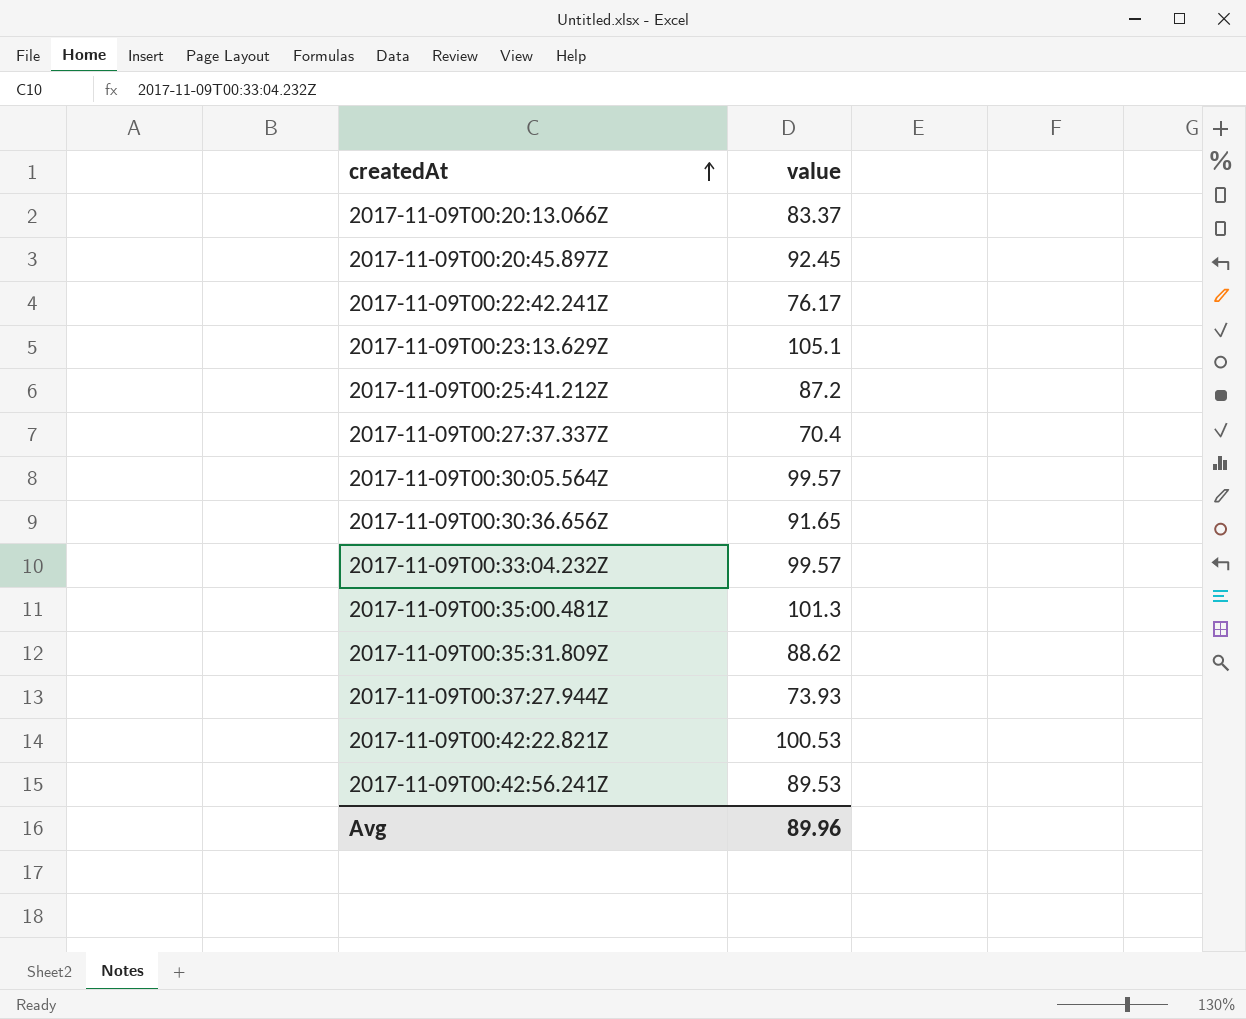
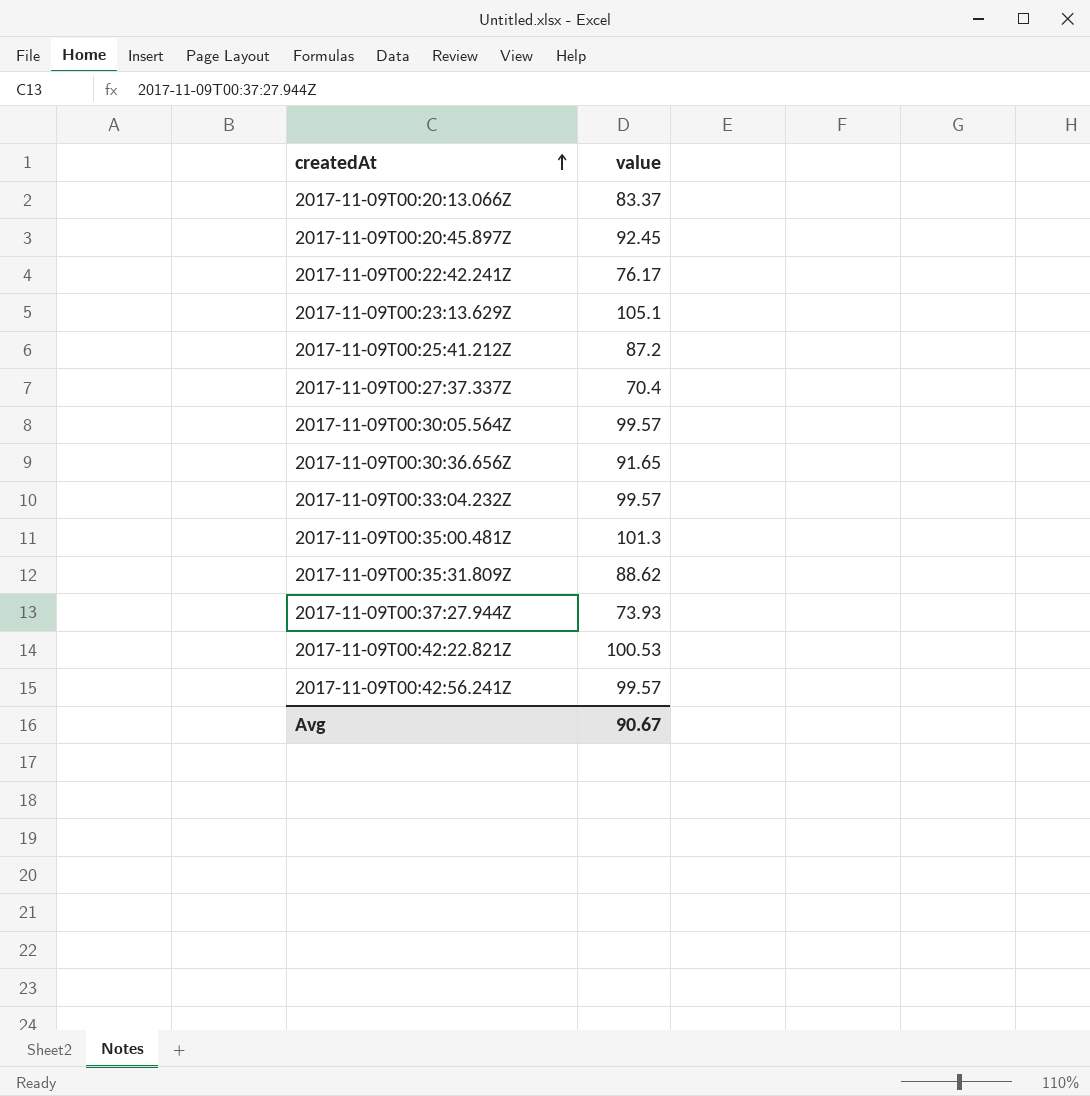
2017-11-09T00:42:56.241Z | value: 89.53 -> 99.57
Avg | value: 89.96 -> 90.67

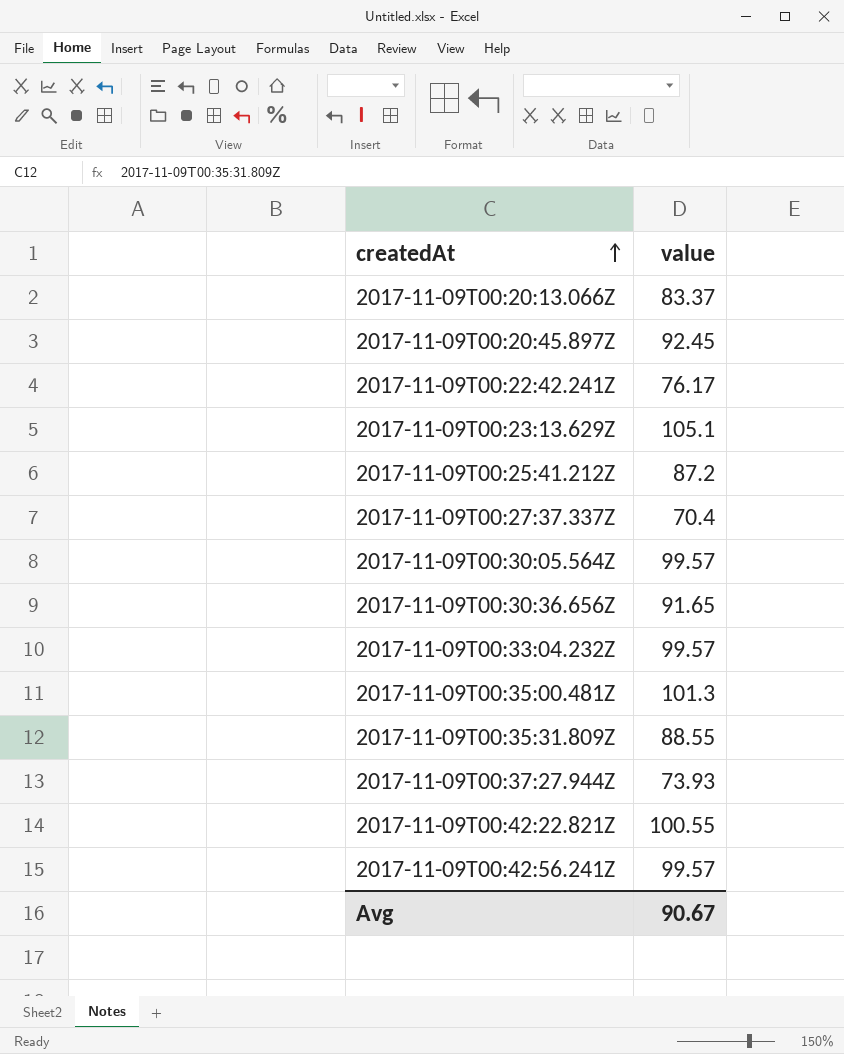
2017-11-09T00:35:31.809Z | value: 88.62 -> 88.55
2017-11-09T00:42:22.821Z | value: 100.53 -> 100.55

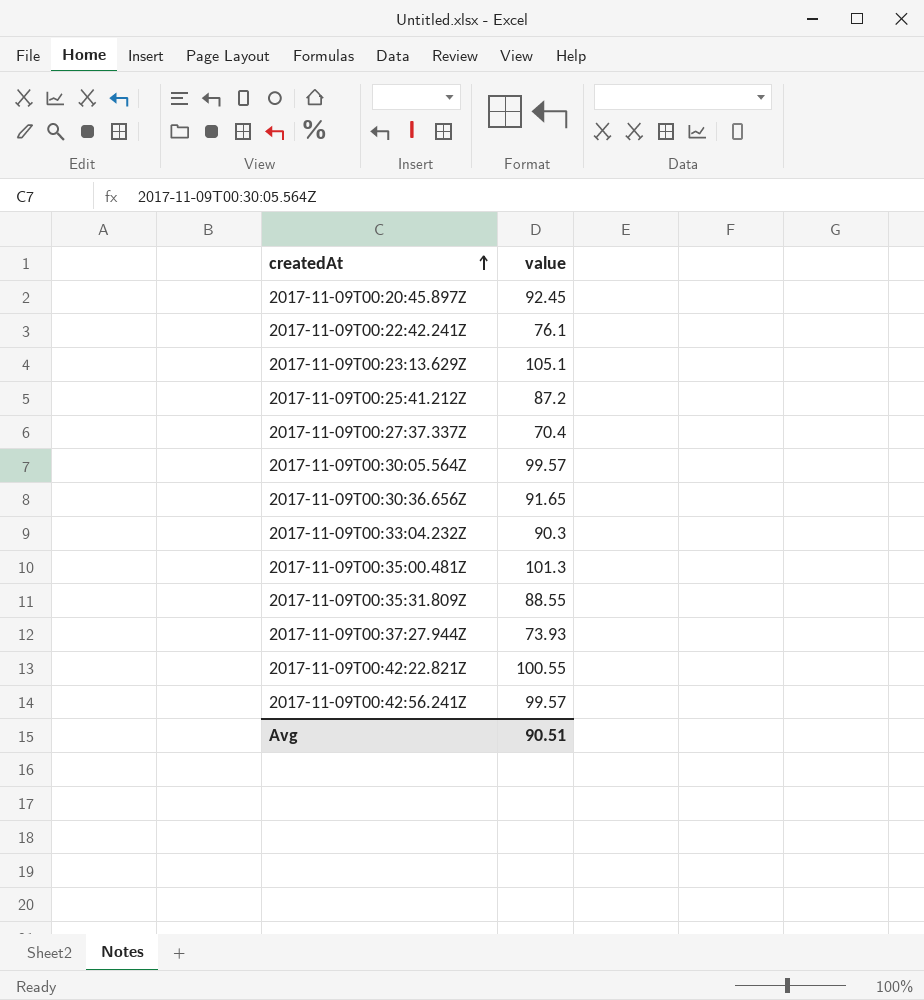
row 2017-11-09T00:20:13.066Z: 83.37 -> none
2017-11-09T00:22:42.241Z | value: 76.17 -> 76.1
2017-11-09T00:33:04.232Z | value: 99.57 -> 90.3
Avg | value: 90.67 -> 90.51

